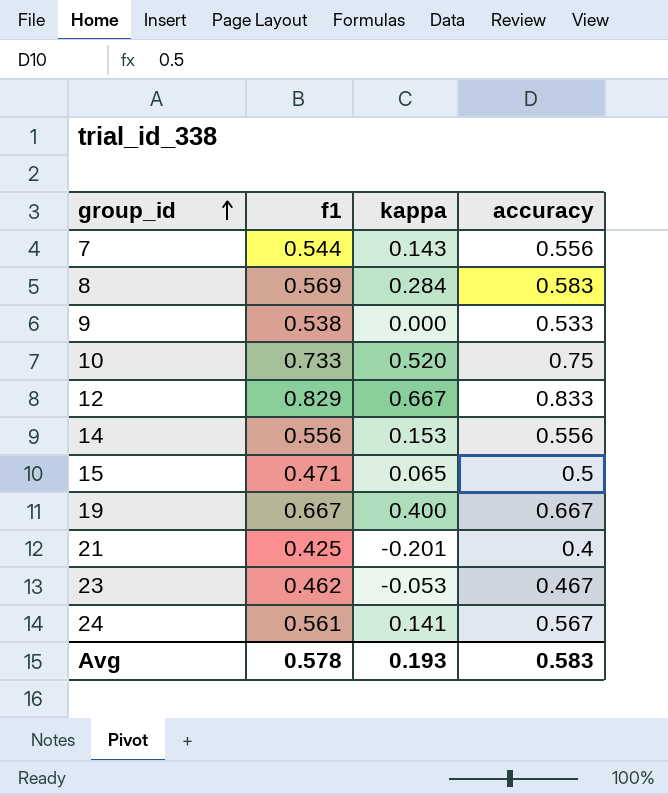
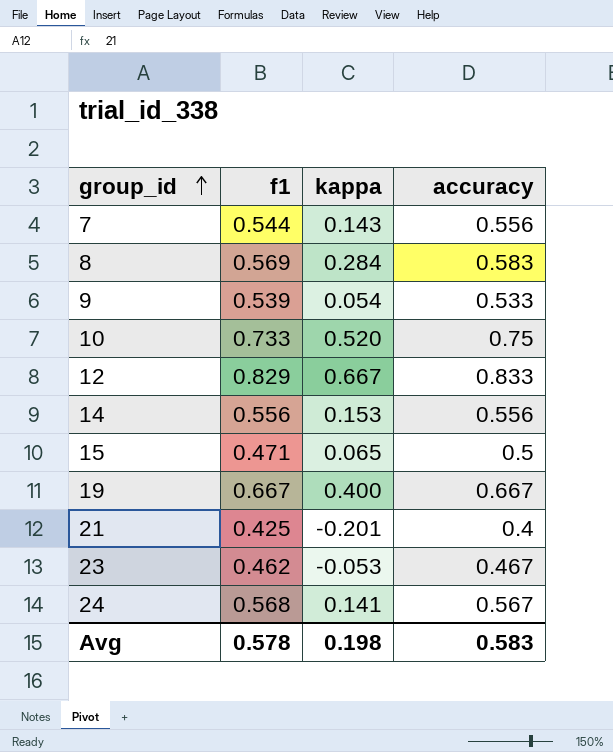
9 | f1: 0.538 -> 0.539
9 | kappa: 0.000 -> 0.054
24 | f1: 0.561 -> 0.568
Avg | kappa: 0.193 -> 0.198

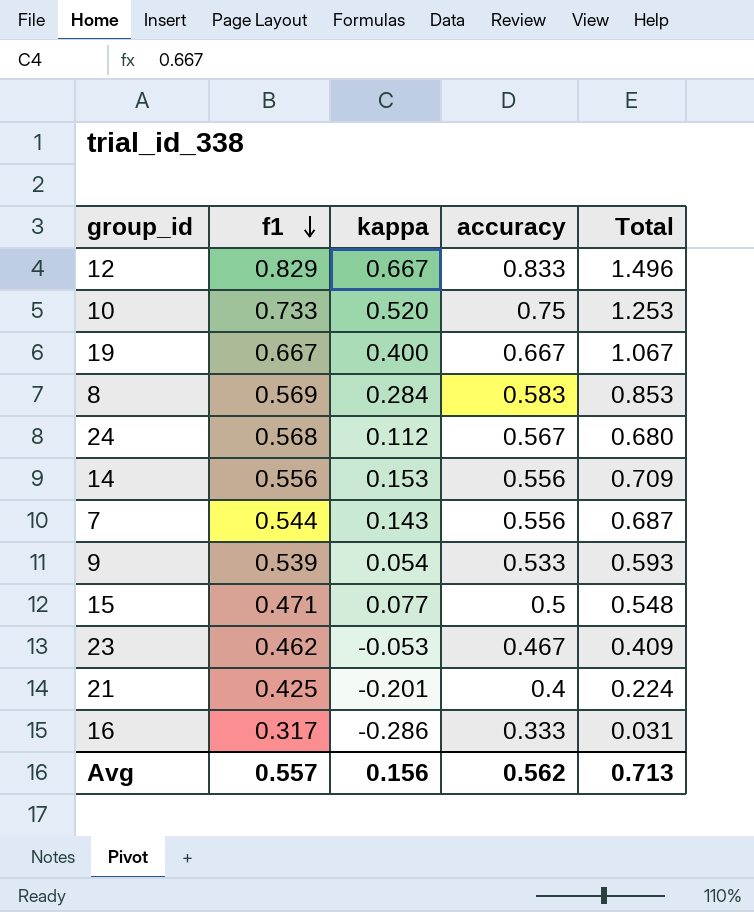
row order: group_id ascending -> f1 descending
column Total | formula: none -> [f1] + [kappa]
24 | kappa: 0.141 -> 0.112
15 | kappa: 0.065 -> 0.077
row 16: none -> 0.317 | -0.286 | 0.333 | 0.031
Avg | f1: 0.578 -> 0.557
Avg | kappa: 0.198 -> 0.156
Avg | accuracy: 0.583 -> 0.562

